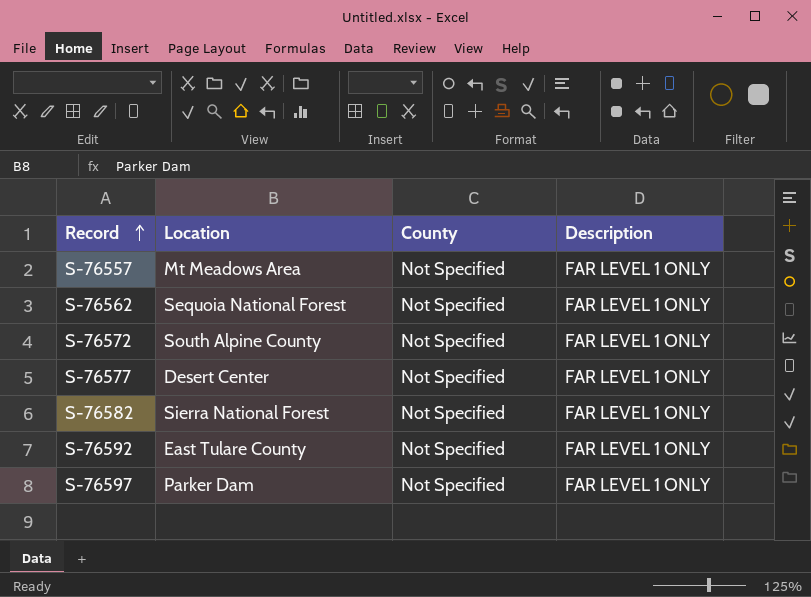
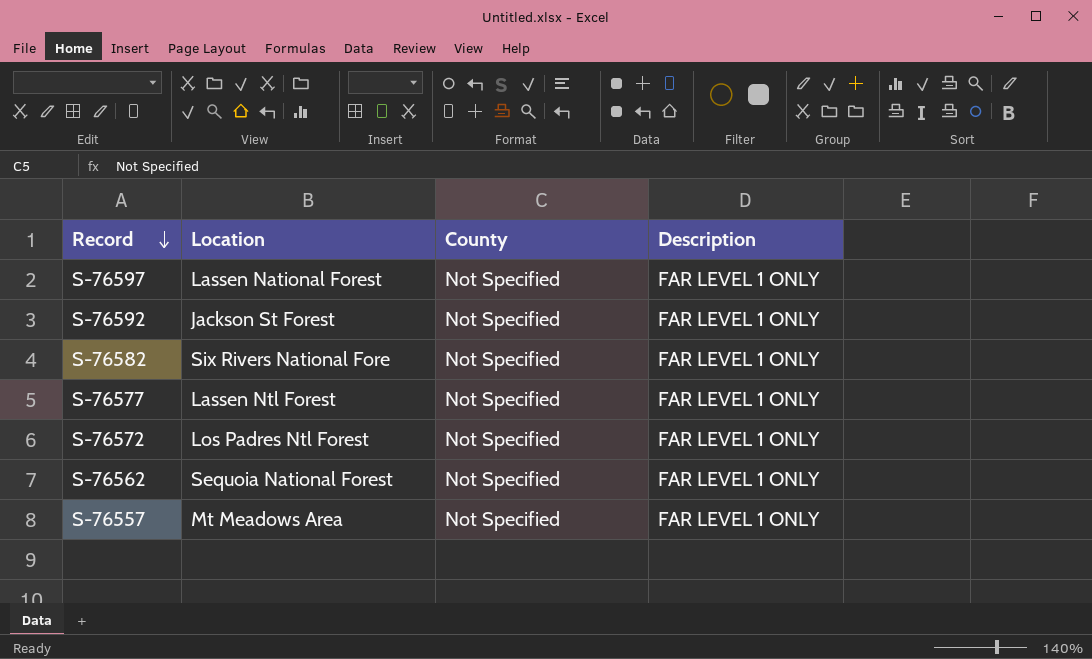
row order: Record ascending -> Record descending
S-76597 | Location: Parker Dam -> Lassen National Forest
S-76592 | Location: East Tulare County -> Jackson St Forest
S-76582 | Location: Sierra National Forest -> Six Rivers National Fore
S-76577 | Location: Desert Center -> Lassen Ntl Forest
S-76572 | Location: South Alpine County -> Los Padres Ntl Forest

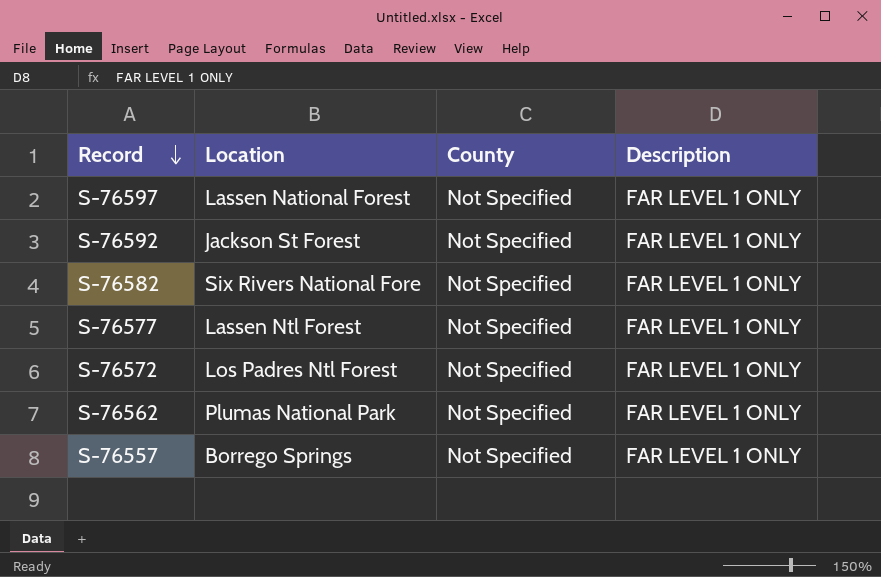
S-76562 | Location: Sequoia National Forest -> Plumas National Park
S-76557 | Location: Mt Meadows Area -> Borrego Springs

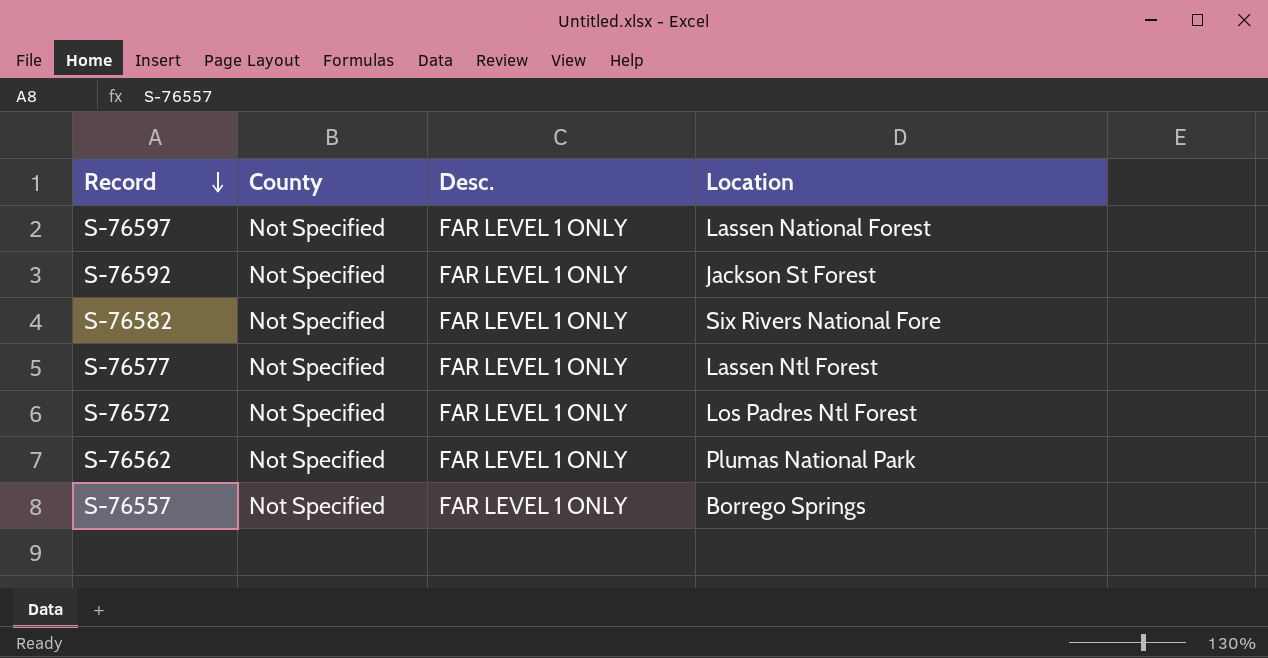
column name: Description -> Desc.
column Location | position: 2 -> 4

